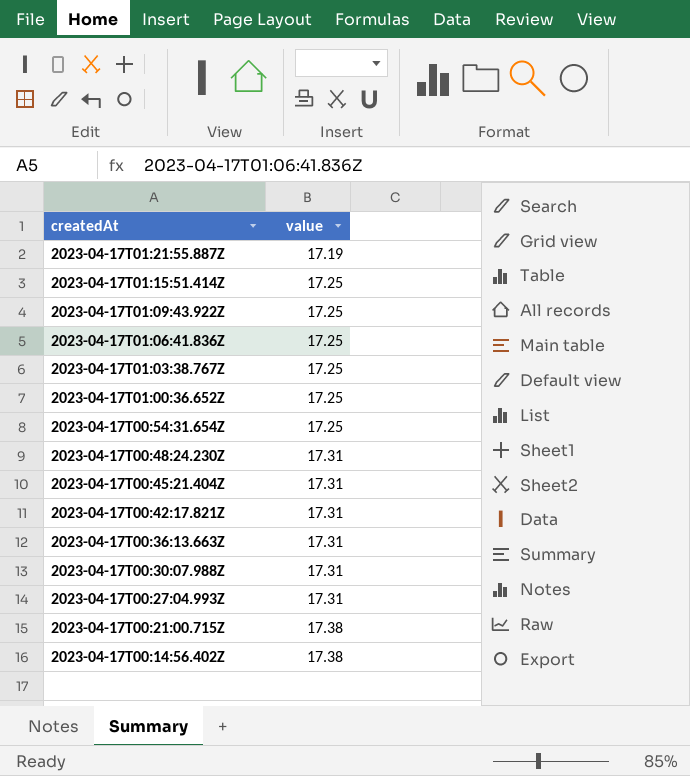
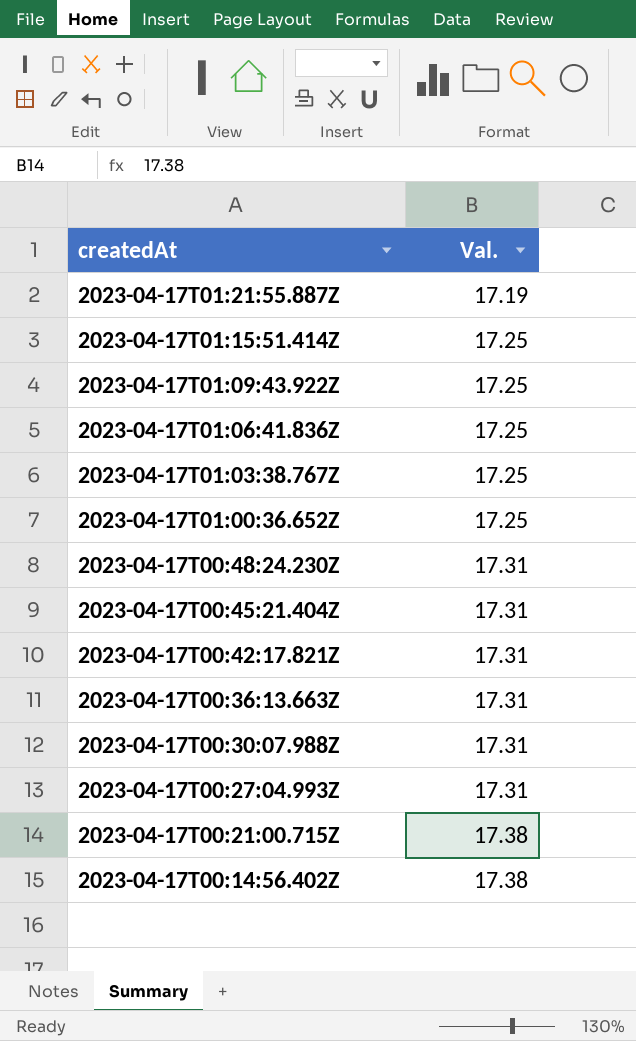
column name: value -> Val.
row 2023-04-17T00:54:31.654Z: 17.25 -> none

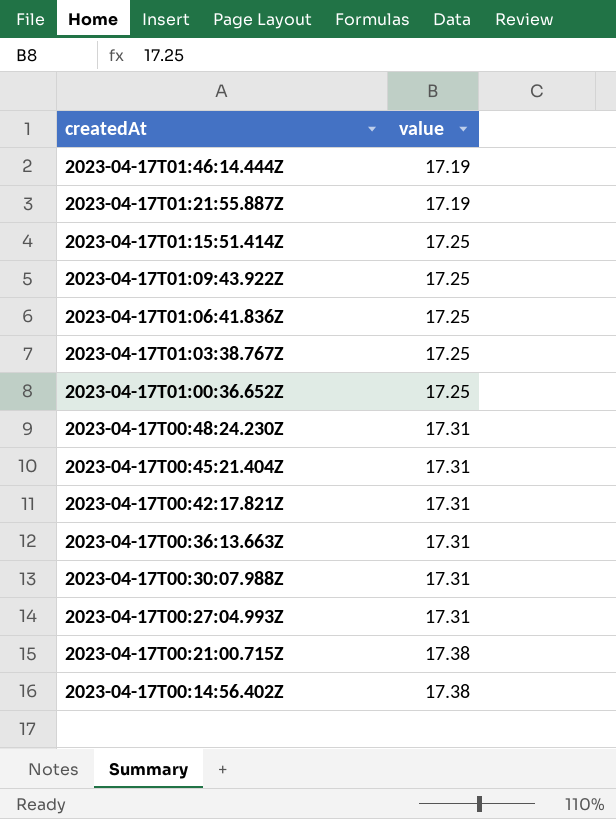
column name: Val. -> value
row 2023-04-17T01:46:14.444Z: none -> 17.19

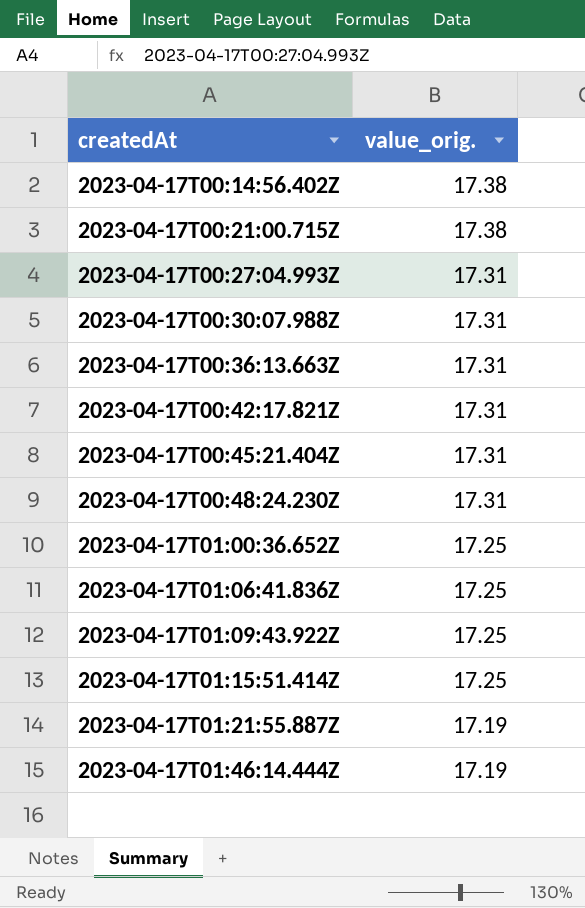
row order: createdAt descending -> createdAt ascending
column name: value -> value_orig.
row 2023-04-17T01:03:38.767Z: 17.25 -> none

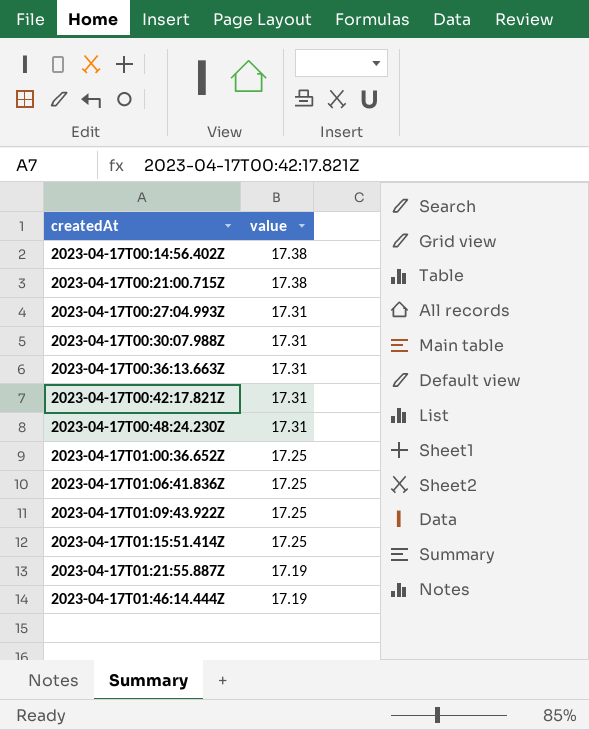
column name: value_orig. -> value
row 2023-04-17T00:45:21.404Z: 17.31 -> none

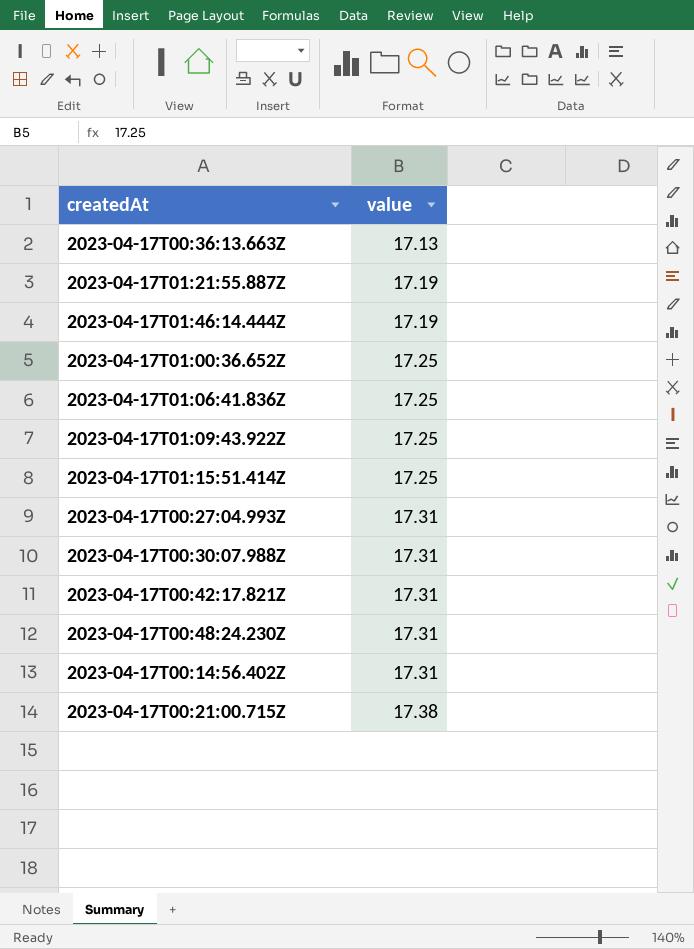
row order: createdAt ascending -> value ascending
2023-04-17T00:36:13.663Z | value: 17.31 -> 17.13
2023-04-17T00:14:56.402Z | value: 17.38 -> 17.31

